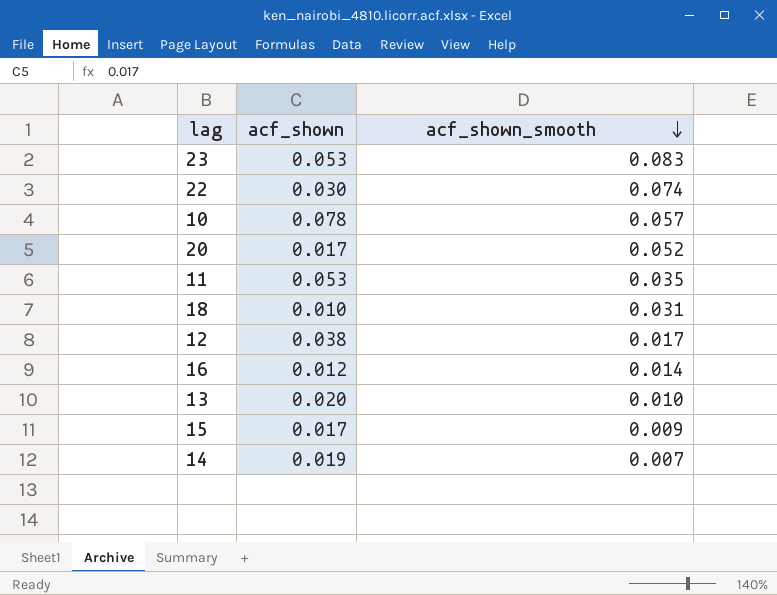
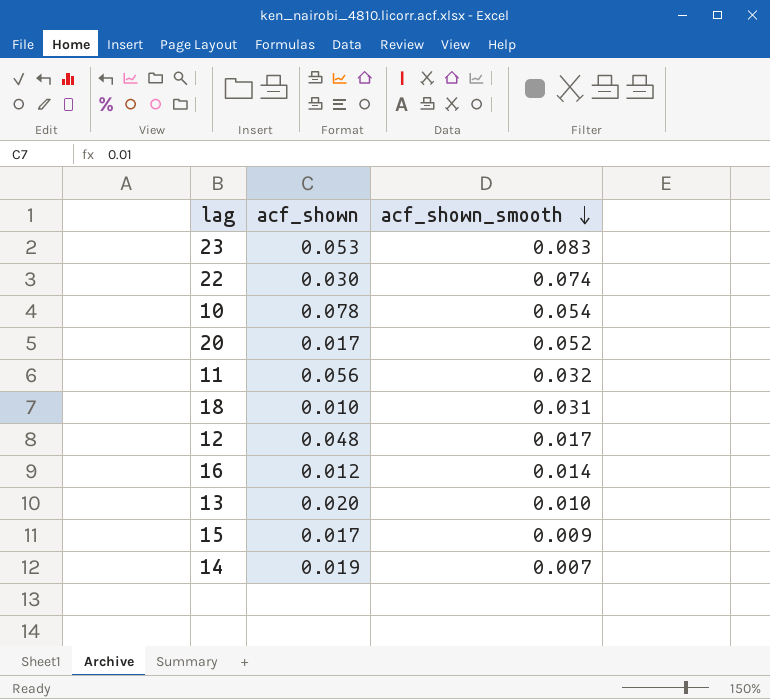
10 | acf_shown_smooth: 0.057 -> 0.054
11 | acf_shown: 0.053 -> 0.056
11 | acf_shown_smooth: 0.035 -> 0.032
12 | acf_shown: 0.038 -> 0.048

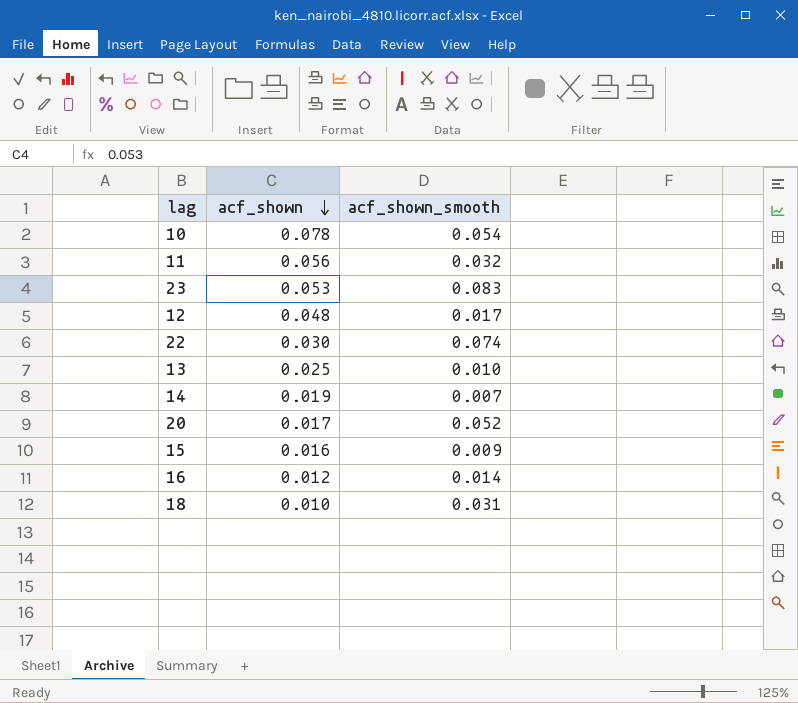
row order: acf_shown_smooth descending -> acf_shown descending
13 | acf_shown: 0.020 -> 0.025
15 | acf_shown: 0.017 -> 0.016

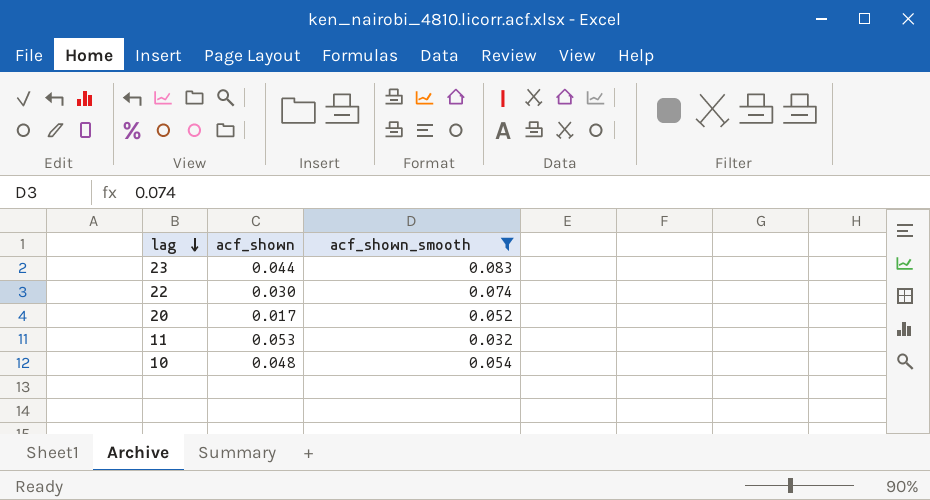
filter: none -> acf_shown_smooth >= 0.032
row order: acf_shown descending -> lag descending
23 | acf_shown: 0.053 -> 0.044
11 | acf_shown: 0.056 -> 0.053
10 | acf_shown: 0.078 -> 0.048

